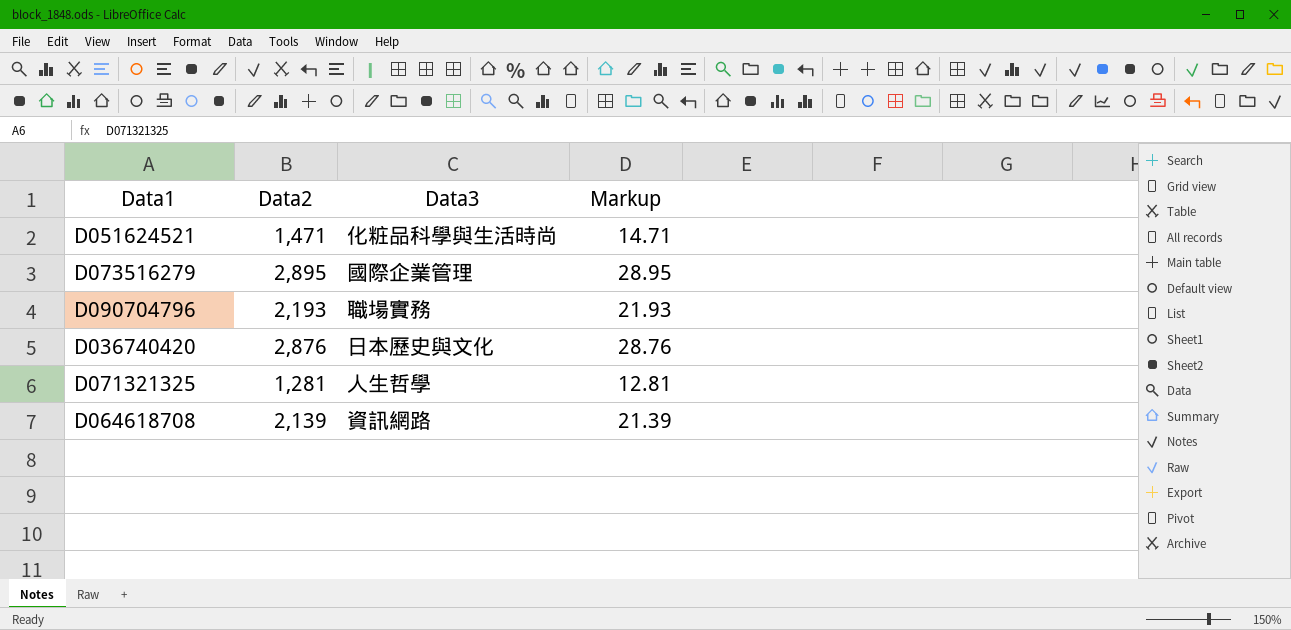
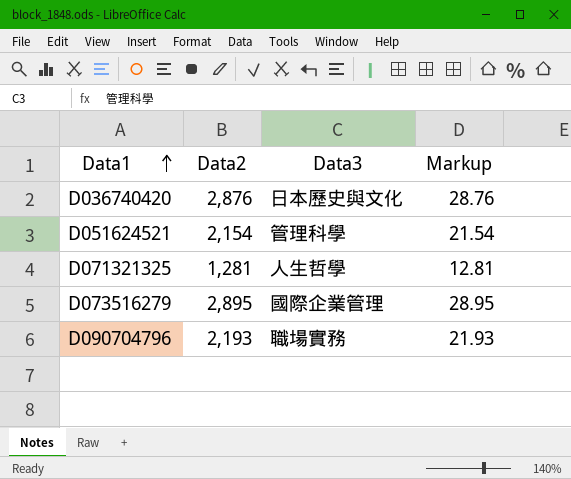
row order: none -> Data1 ascending
row D064618708: 2,139 | 資訊網路 | 21.39 -> none
D051624521 | Data2: 1,471 -> 2,154
D051624521 | Data3: 化粧品科學與生活時尚 -> 管理科學
D051624521 | Markup: 14.71 -> 21.54

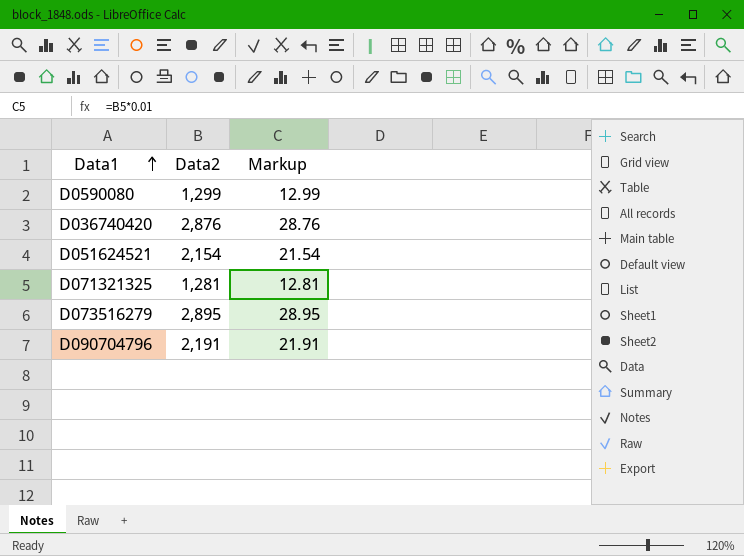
column Data3 | position: 3 -> none
row D0590080: none -> 1,299 | 12.99
D090704796 | Data2: 2,193 -> 2,191
D090704796 | Markup: 21.93 -> 21.91

